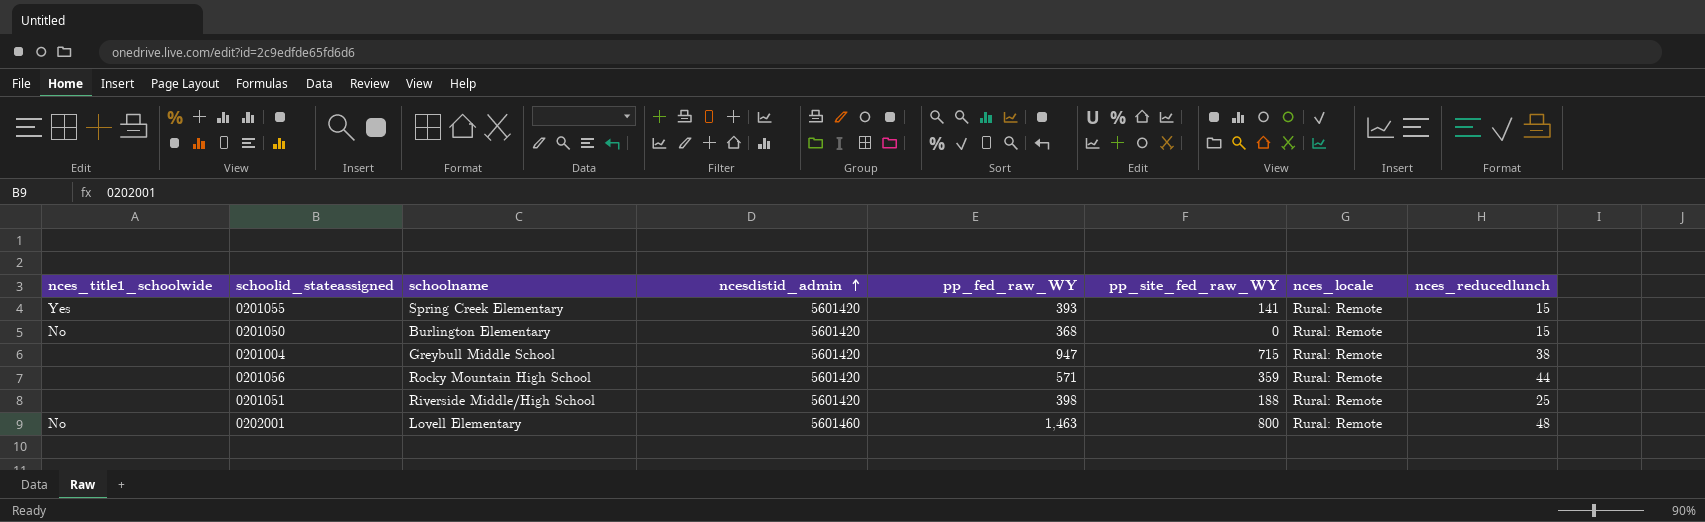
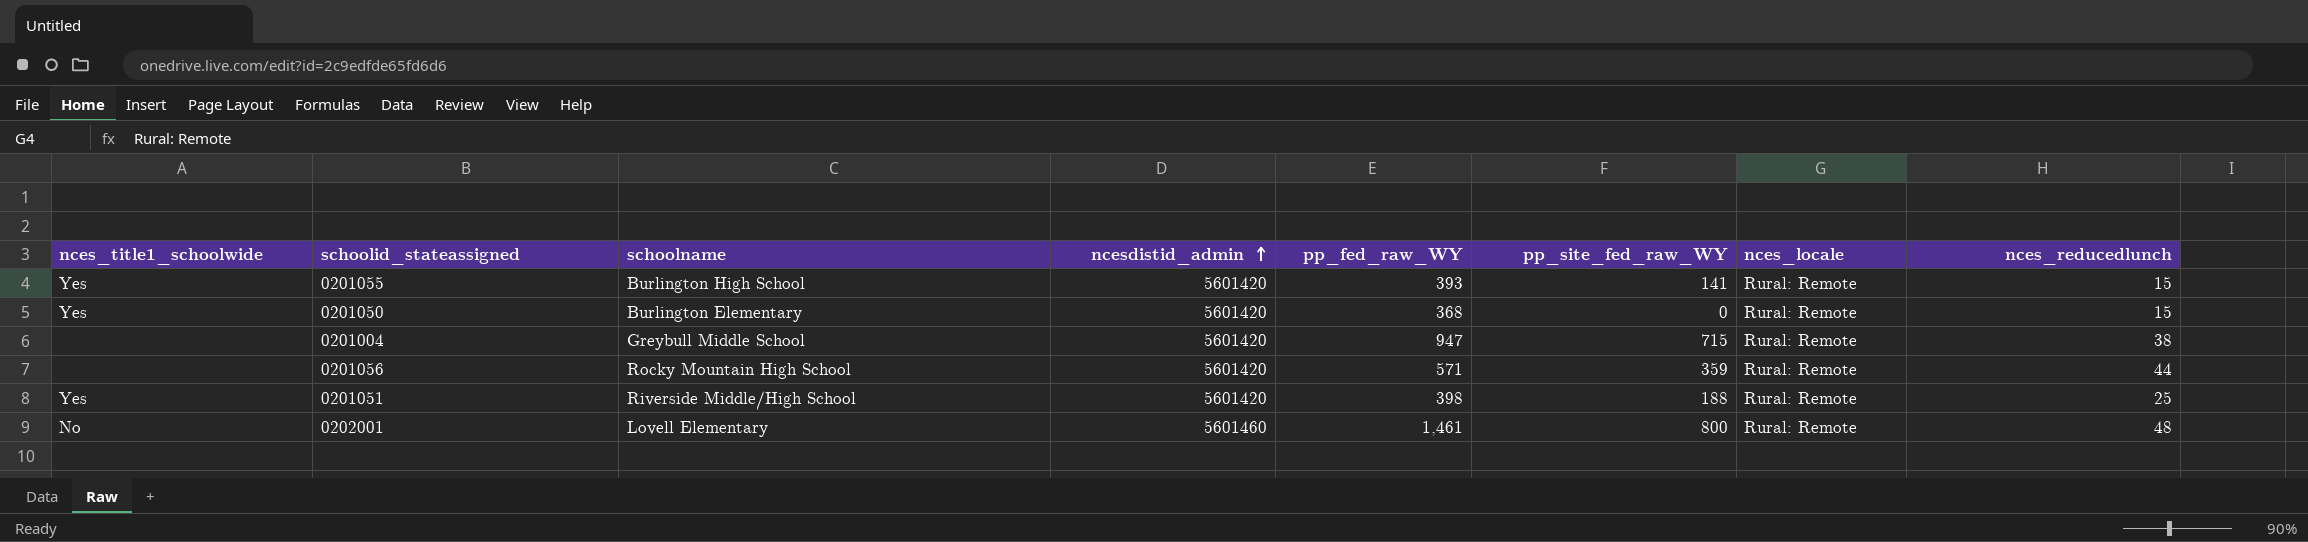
0201055 | schoolname: Spring Creek Elementary -> Burlington High School
0201050 | nces_title1_schoolwide: No -> Yes
0201051 | nces_title1_schoolwide: none -> Yes
0202001 | pp_fed_raw_WY: 1,463 -> 1,461

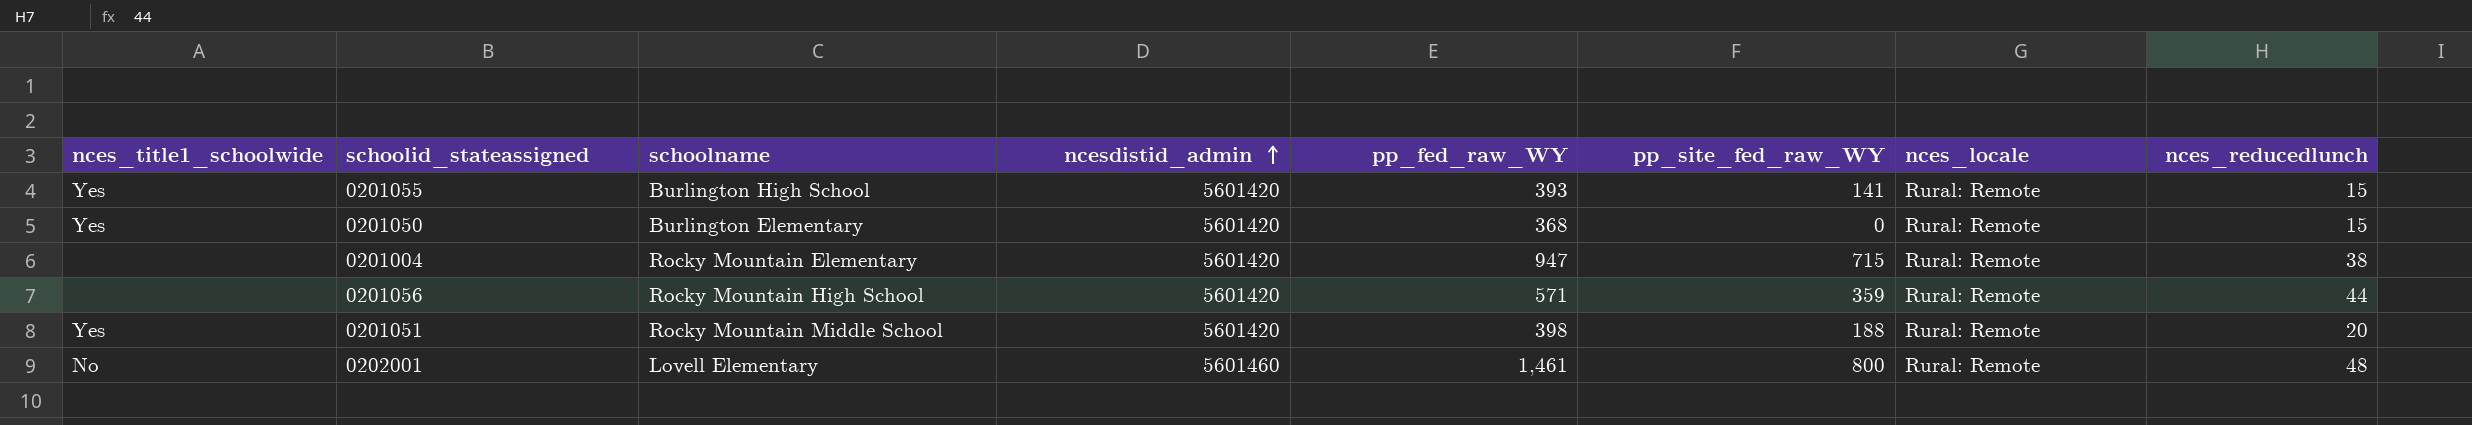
0201004 | schoolname: Greybull Middle School -> Rocky Mountain Elementary
0201051 | schoolname: Riverside Middle/High School -> Rocky Mountain Middle School
0201051 | nces_reducedlunch: 25 -> 20

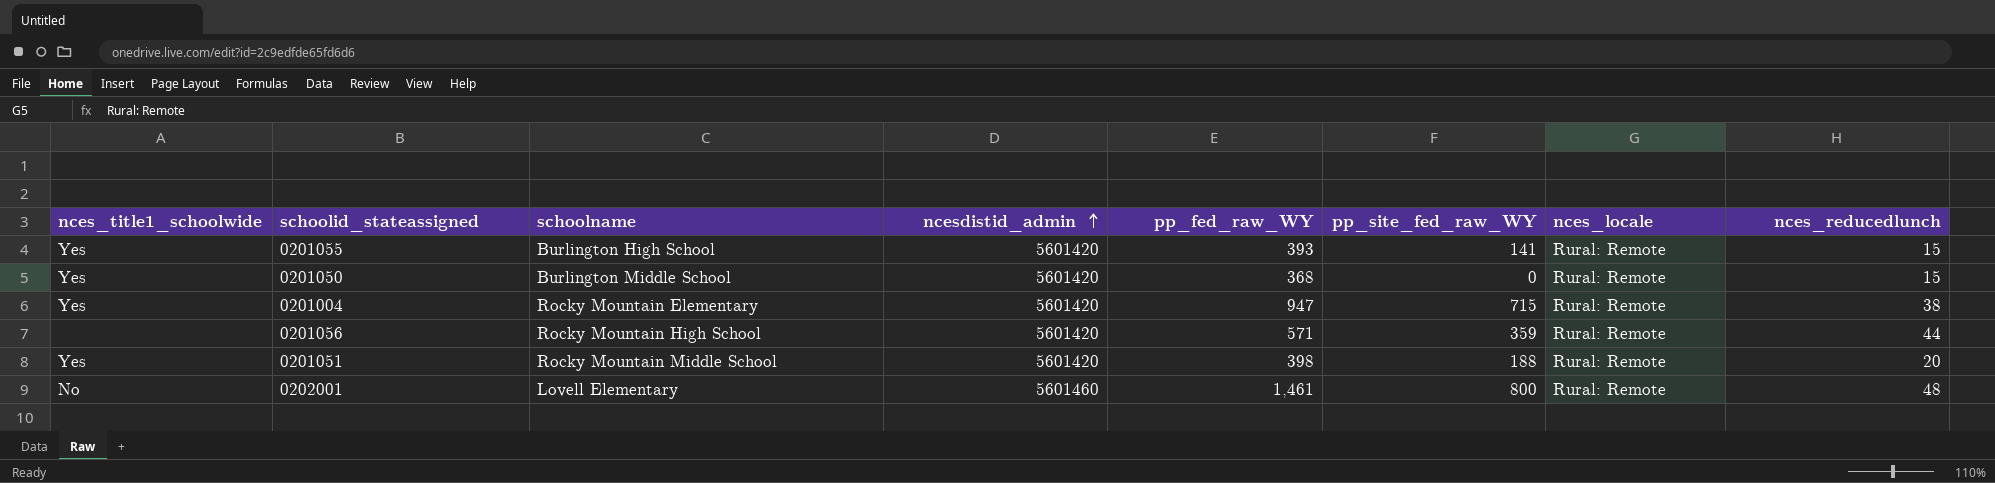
0201050 | schoolname: Burlington Elementary -> Burlington Middle School
0201004 | nces_title1_schoolwide: none -> Yes

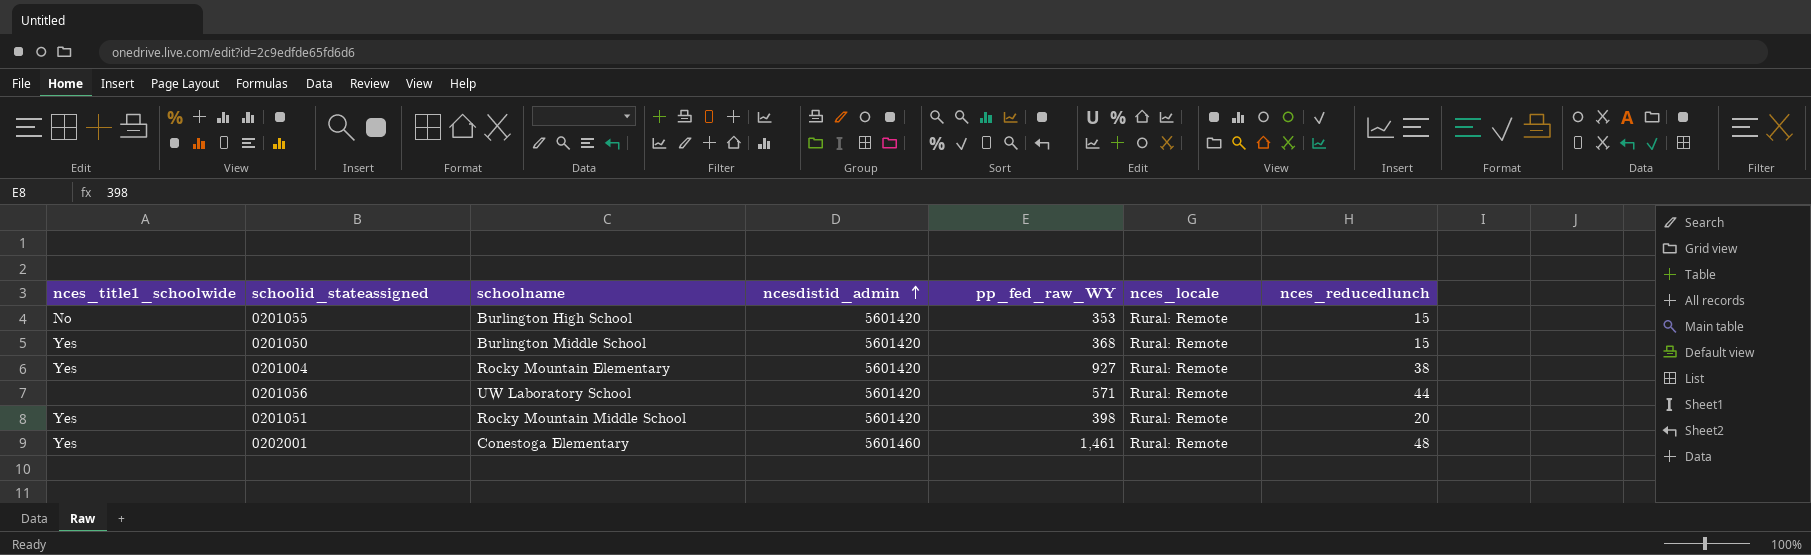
column pp_site_fed_raw_WY | position: 6 -> none
0201055 | nces_title1_schoolwide: Yes -> No
0201055 | pp_fed_raw_WY: 393 -> 353
0201004 | pp_fed_raw_WY: 947 -> 927
0201056 | schoolname: Rocky Mountain High School -> UW Laboratory School
0202001 | nces_title1_schoolwide: No -> Yes
0202001 | schoolname: Lovell Elementary -> Conestoga Elementary

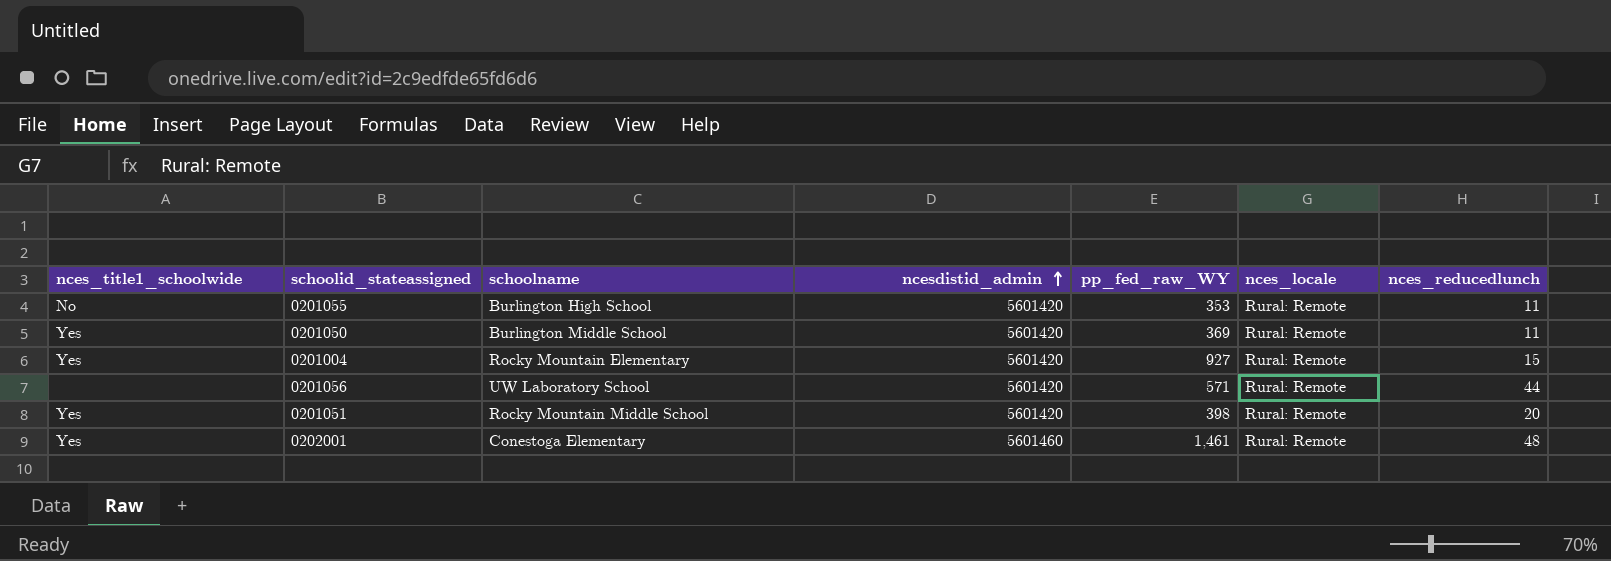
0201055 | nces_reducedlunch: 15 -> 11
0201050 | pp_fed_raw_WY: 368 -> 369
0201050 | nces_reducedlunch: 15 -> 11
0201004 | nces_reducedlunch: 38 -> 15

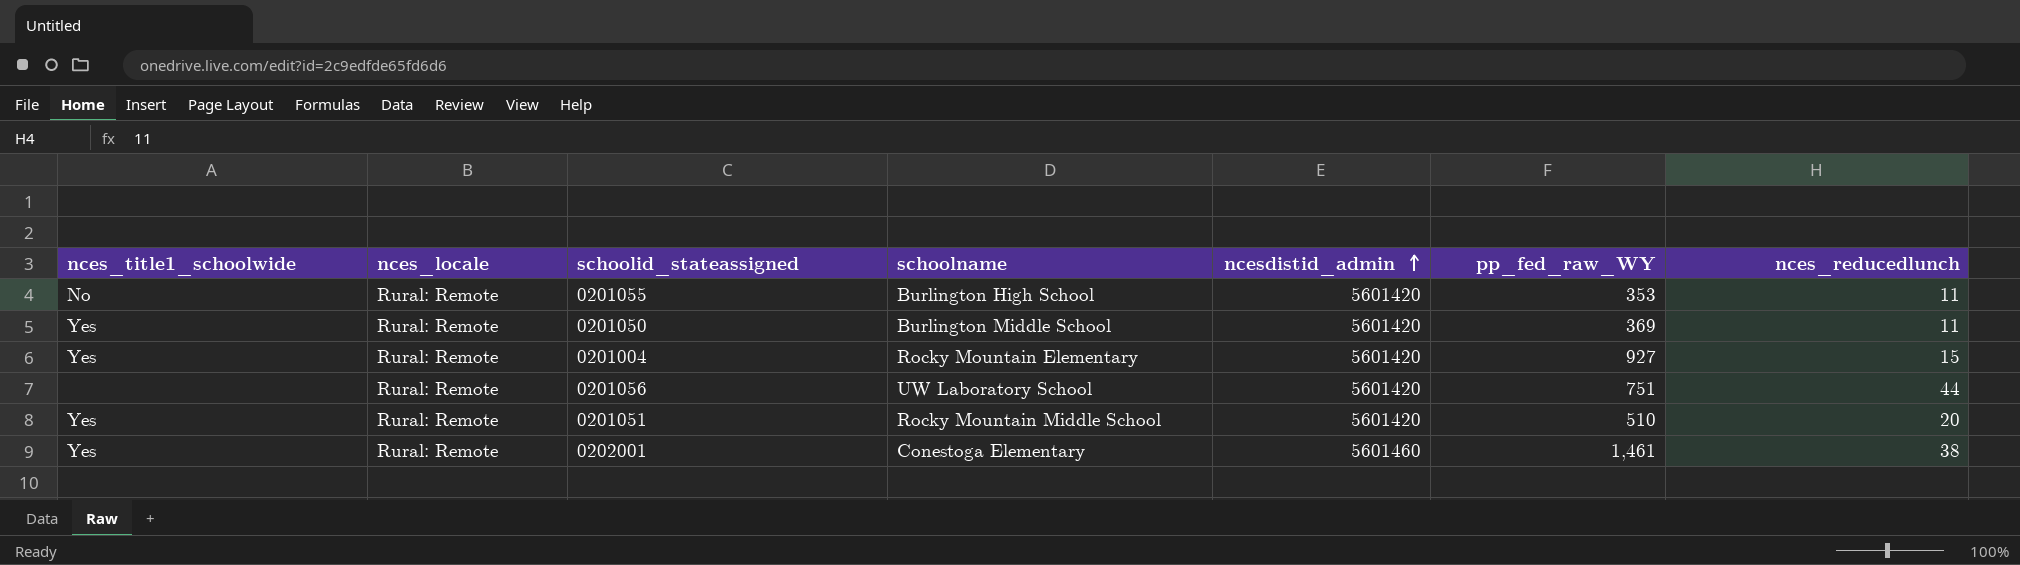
column nces_locale | position: 6 -> 2
0201056 | pp_fed_raw_WY: 571 -> 751
0201051 | pp_fed_raw_WY: 398 -> 510
0202001 | nces_reducedlunch: 48 -> 38

